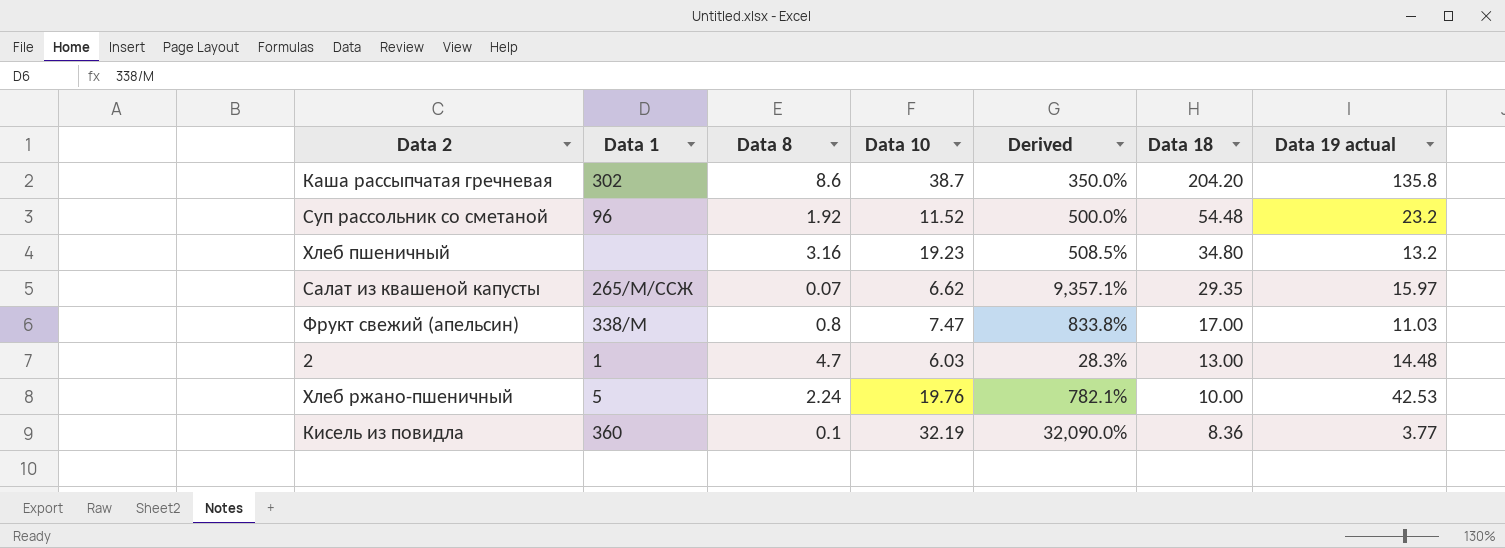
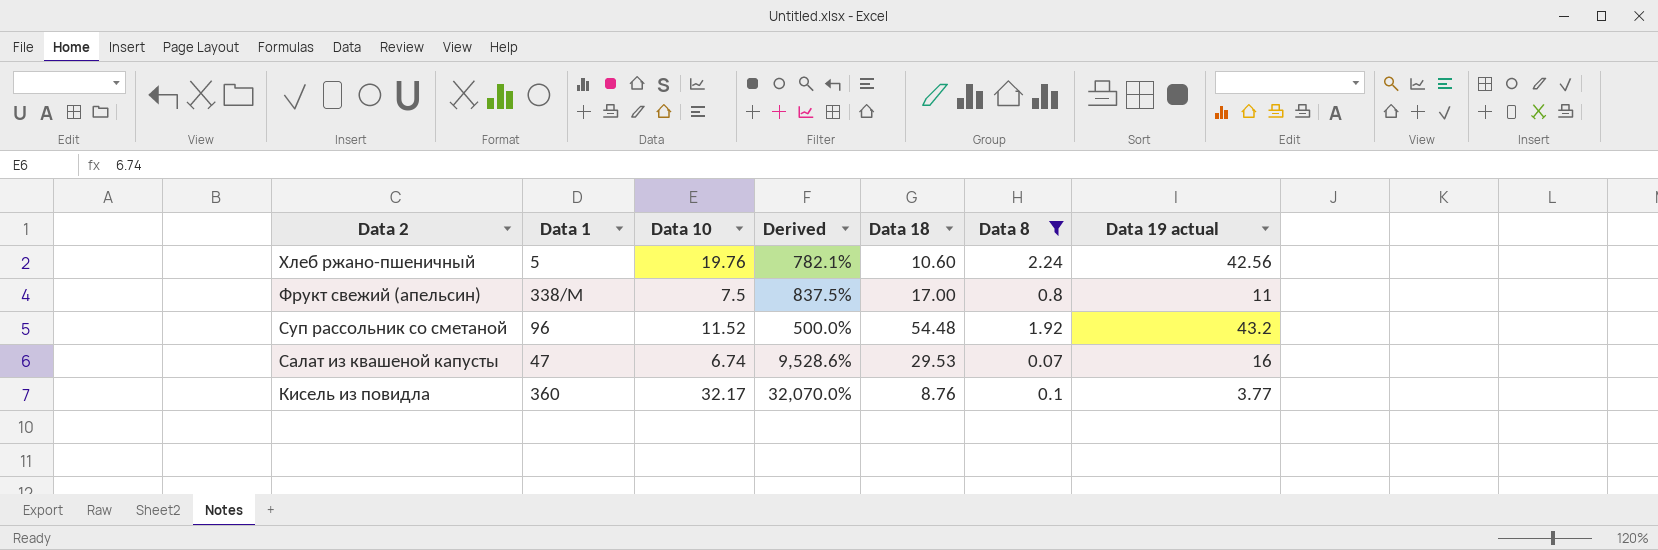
filter: none -> Data 8 <= 2.24
row order: Data 18 descending -> Data 2 descending
column Data 8 | position: 3 -> 6
Хлеб ржано-пшеничный | Data 18: 10.00 -> 10.60
Хлеб ржано-пшеничный | Data 19 actual: 42.53 -> 42.56
Фрукт свежий (апельсин) | Data 10: 7.47 -> 7.5
Фрукт свежий (апельсин) | Derived: 833.8% -> 837.5%
Фрукт свежий (апельсин) | Data 19 actual: 11.03 -> 11
Суп рассольник со сметаной | Data 19 actual: 23.2 -> 43.2
Салат из квашеной капусты | Data 1: 265/М/ССЖ -> 47
Салат из квашеной капусты | Data 10: 6.62 -> 6.74
Салат из квашеной капусты | Derived: 9,357.1% -> 9,528.6%
Салат из квашеной капусты | Data 18: 29.35 -> 29.53
Салат из квашеной капусты | Data 19 actual: 15.97 -> 16
Кисель из повидла | Data 10: 32.19 -> 32.17
Кисель из повидла | Derived: 32,090.0% -> 32,070.0%
Кисель из повидла | Data 18: 8.36 -> 8.76

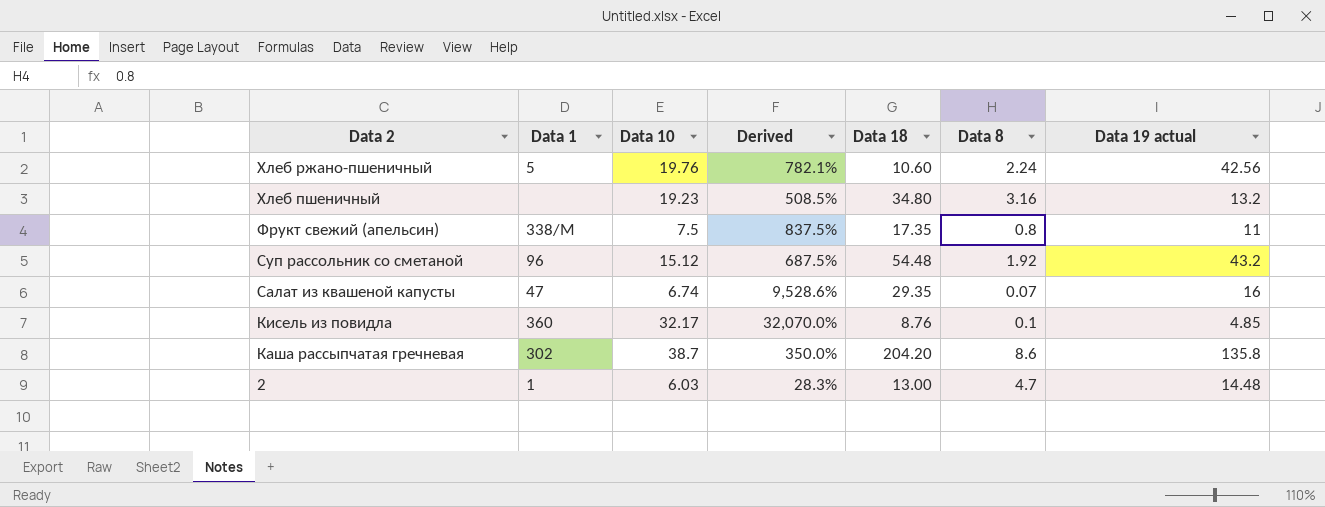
filter: Data 8 <= 2.24 -> none
Фрукт свежий (апельсин) | Data 18: 17.00 -> 17.35
Суп рассольник со сметаной | Data 10: 11.52 -> 15.12
Суп рассольник со сметаной | Derived: 500.0% -> 687.5%
Салат из квашеной капусты | Data 18: 29.53 -> 29.35
Кисель из повидла | Data 19 actual: 3.77 -> 4.85

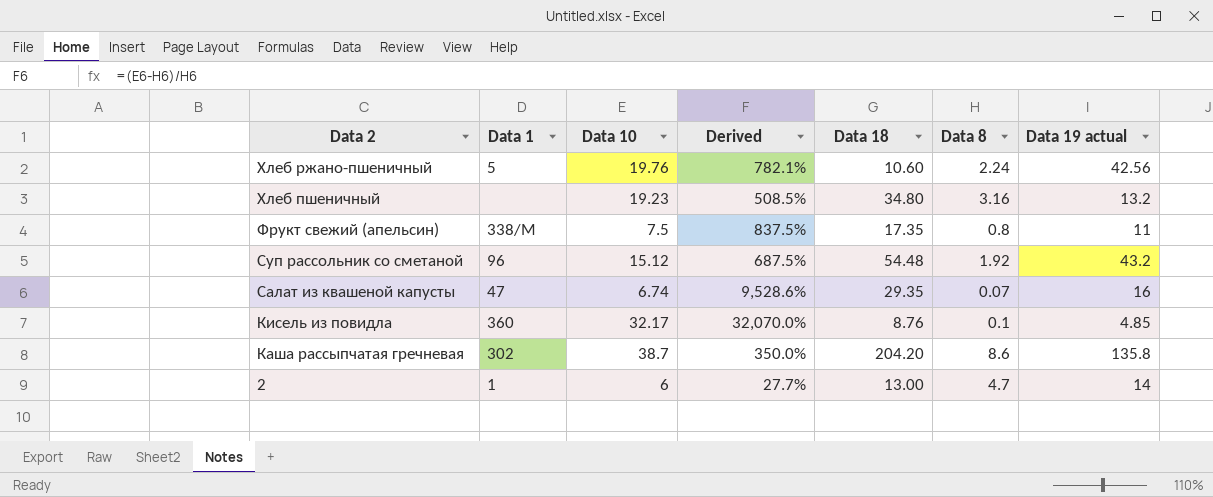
2 | Data 10: 6.03 -> 6
2 | Derived: 28.3% -> 27.7%
2 | Data 19 actual: 14.48 -> 14

